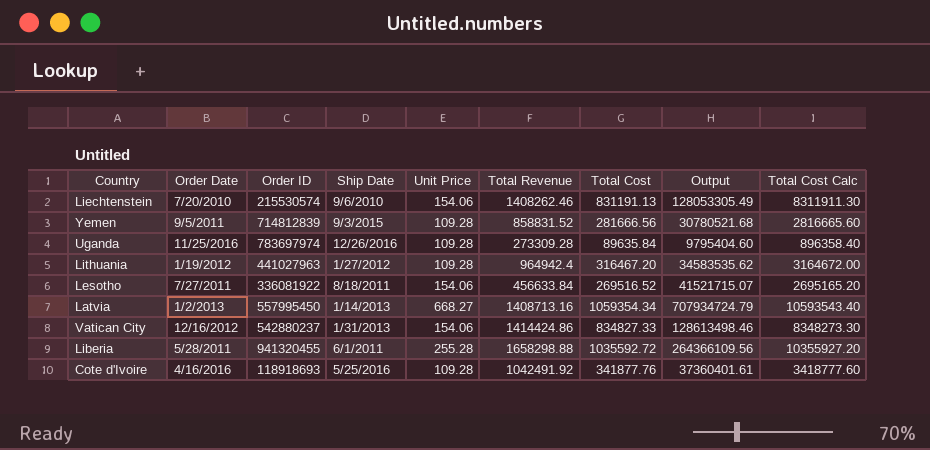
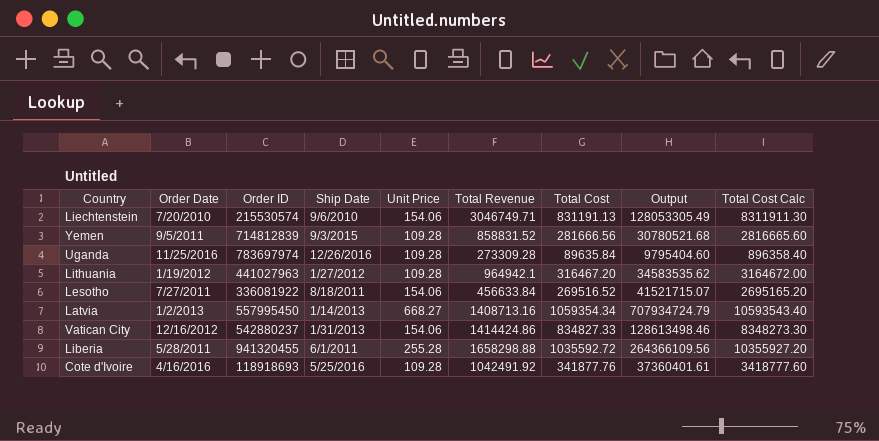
Liechtenstein | Total Revenue: 1408262.46 -> 3046749.71
Lithuania | Total Revenue: 964942.4 -> 964942.1

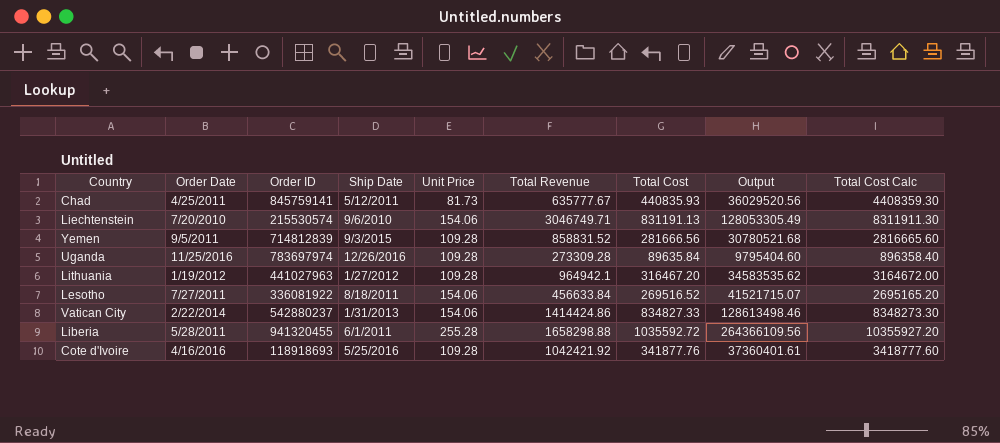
row Latvia: 1/2/2013 | 557995450 | 1/14/2013 | 668.27 | 1408713.16 | 1059354.34 | 707934724.79 | 10593543.40 -> none
row Chad: none -> 4/25/2011 | 845759141 | 5/12/2011 | 81.73 | 635777.67 | 440835.93 | 36029520.56 | 4408359.30
Vatican City | Order Date: 12/16/2012 -> 2/22/2014
Cote d'Ivoire | Total Revenue: 1042491.92 -> 1042421.92

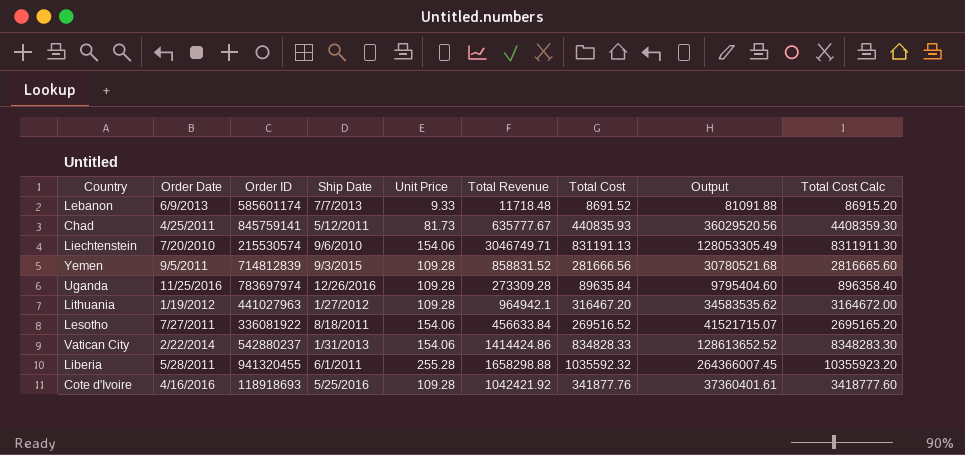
row Lebanon: none -> 6/9/2013 | 585601174 | 7/7/2013 | 9.33 | 11718.48 | 8691.52 | 81091.88 | 86915.20
Vatican City | Total Cost: 834827.33 -> 834828.33
Vatican City | Output: 128613498.46 -> 128613652.52
Vatican City | Total Cost Calc: 8348273.30 -> 8348283.30
Liberia | Total Cost: 1035592.72 -> 1035592.32
Liberia | Output: 264366109.56 -> 264366007.45
Liberia | Total Cost Calc: 10355927.20 -> 10355923.20

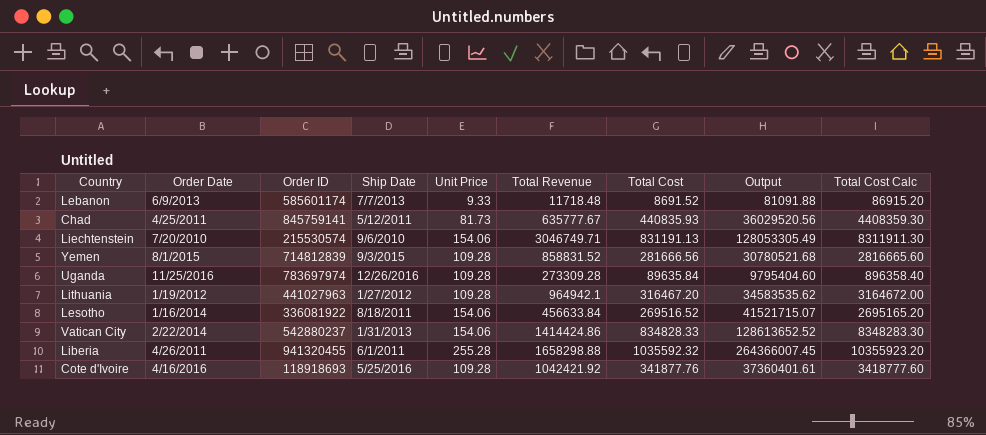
Yemen | Order Date: 9/5/2011 -> 8/1/2015
Lesotho | Order Date: 7/27/2011 -> 1/16/2014
Liberia | Order Date: 5/28/2011 -> 4/26/2011

